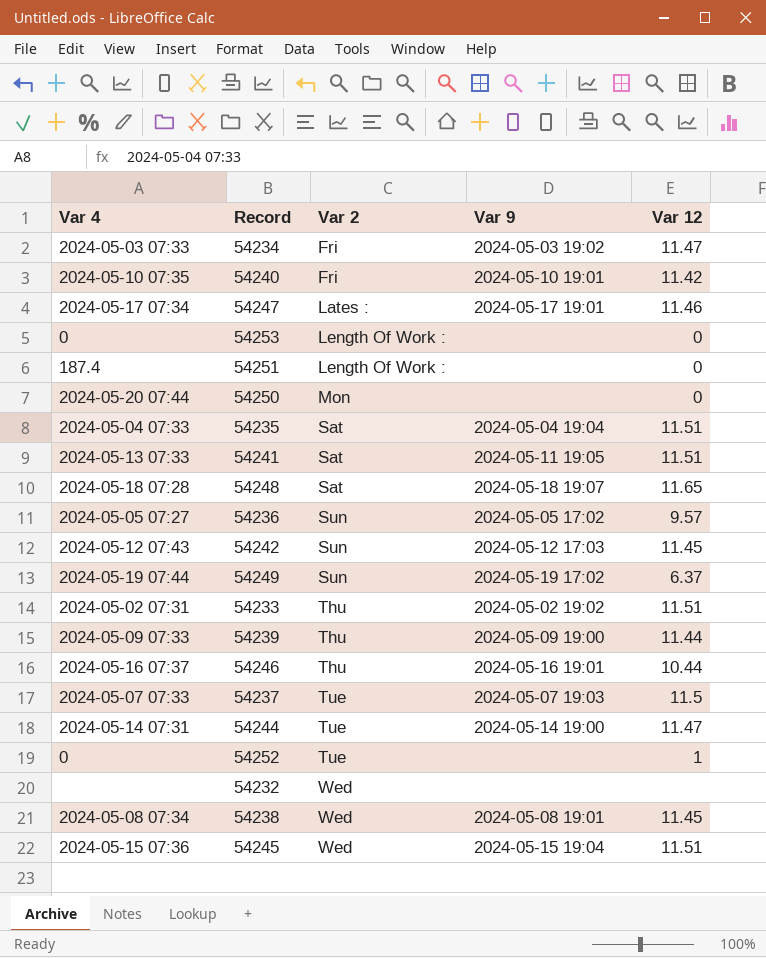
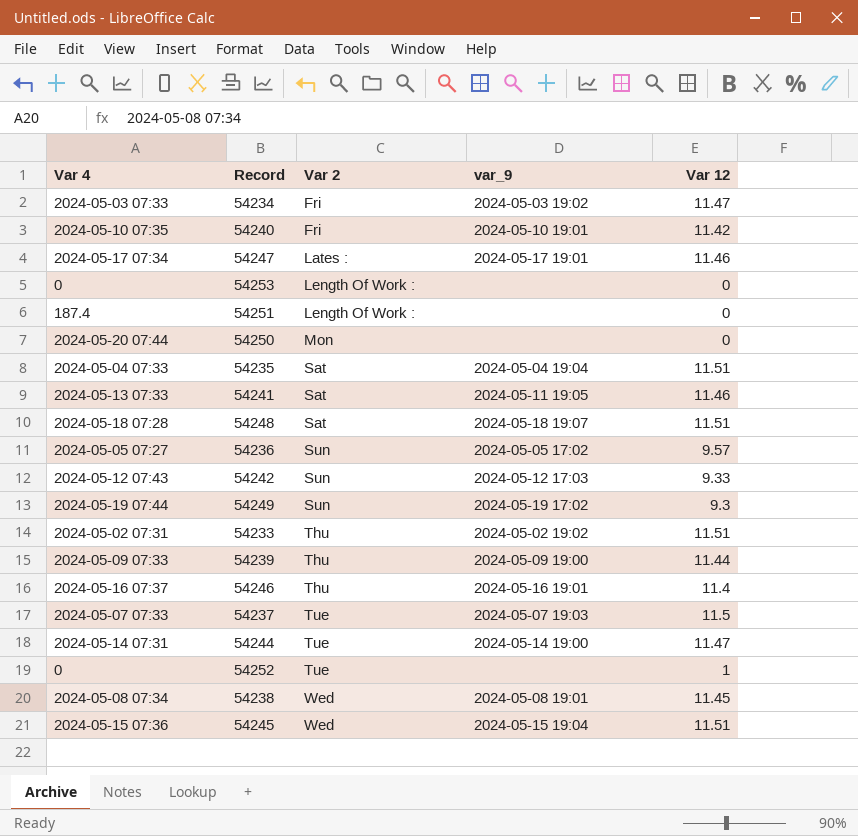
column name: Var 9 -> var_9
row 54232: none | Wed | none | none -> none
54241 | Var 12: 11.51 -> 11.46
54248 | Var 12: 11.65 -> 11.51
54242 | Var 12: 11.45 -> 9.33
54249 | Var 12: 6.37 -> 9.3
54246 | Var 12: 10.44 -> 11.4

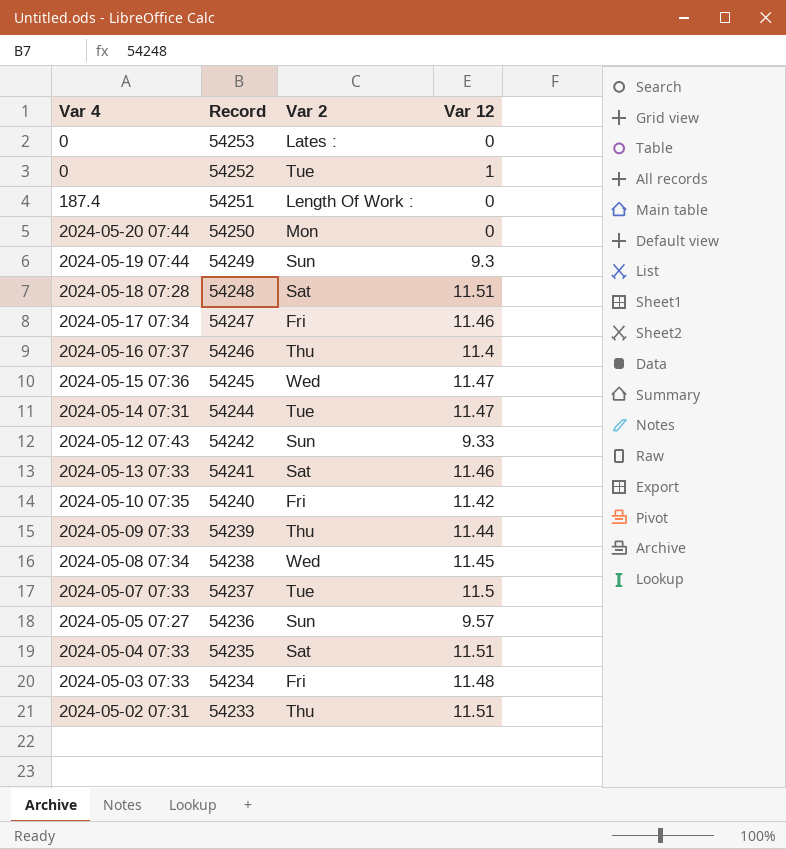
row order: Var 2 ascending -> Record descending
column var_9 | position: 4 -> none
54253 | Var 2: Length Of Work : -> Lates :
54247 | Var 2: Lates : -> Fri
54245 | Var 12: 11.51 -> 11.47
54234 | Var 12: 11.47 -> 11.48

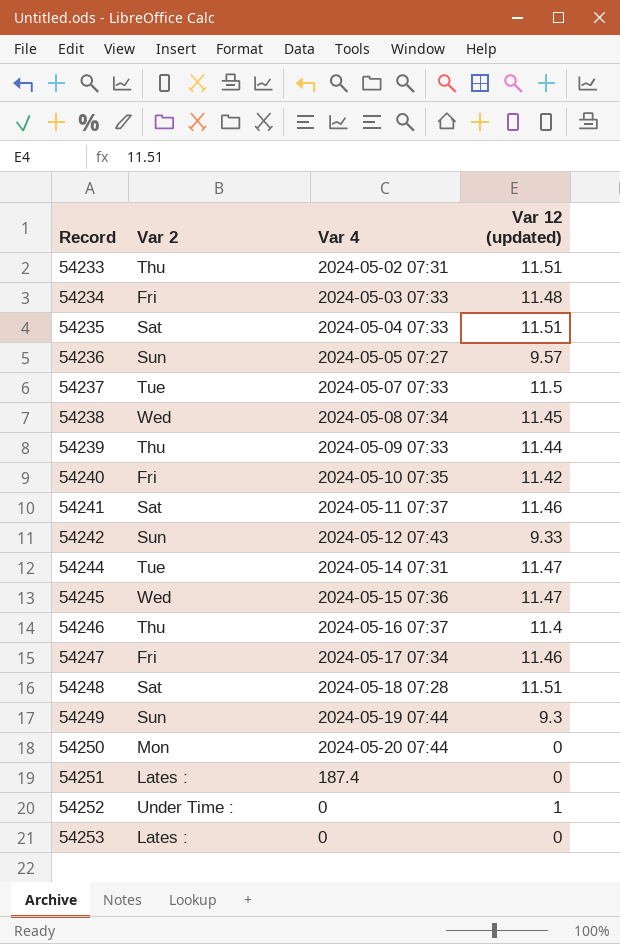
row order: Record descending -> Record ascending
column Var 4 | position: 1 -> 3
column name: Var 12 -> Var 12 (updated)
54241 | Var 4: 2024-05-13 07:33 -> 2024-05-11 07:37
54251 | Var 2: Length Of Work : -> Lates :
54252 | Var 2: Tue -> Under Time :

